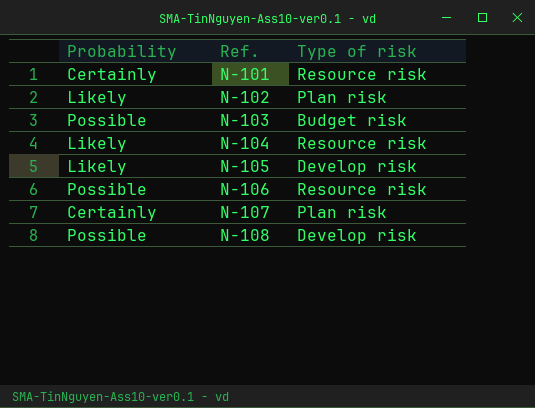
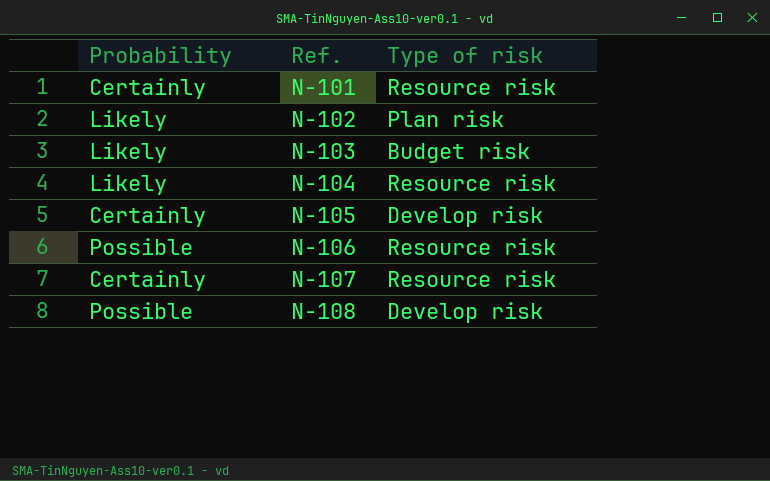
N-103 | Probability: Possible -> Likely
N-105 | Probability: Likely -> Certainly
N-107 | Type of risk: Plan risk -> Resource risk

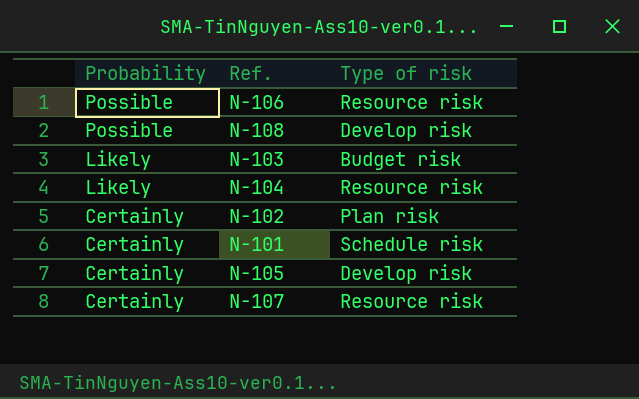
row order: Ref. ascending -> Probability descending
N-102 | Probability: Likely -> Certainly
N-101 | Type of risk: Resource risk -> Schedule risk

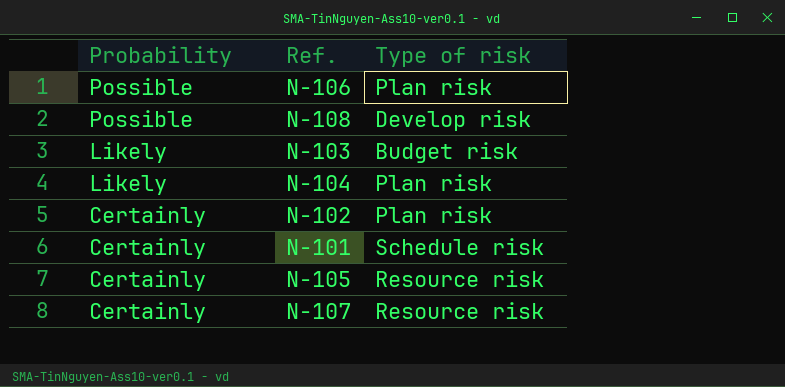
N-106 | Type of risk: Resource risk -> Plan risk
N-104 | Type of risk: Resource risk -> Plan risk
N-105 | Type of risk: Develop risk -> Resource risk

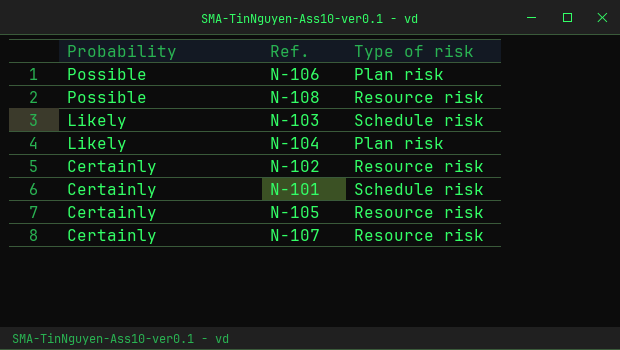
N-108 | Type of risk: Develop risk -> Resource risk
N-103 | Type of risk: Budget risk -> Schedule risk
N-102 | Type of risk: Plan risk -> Resource risk

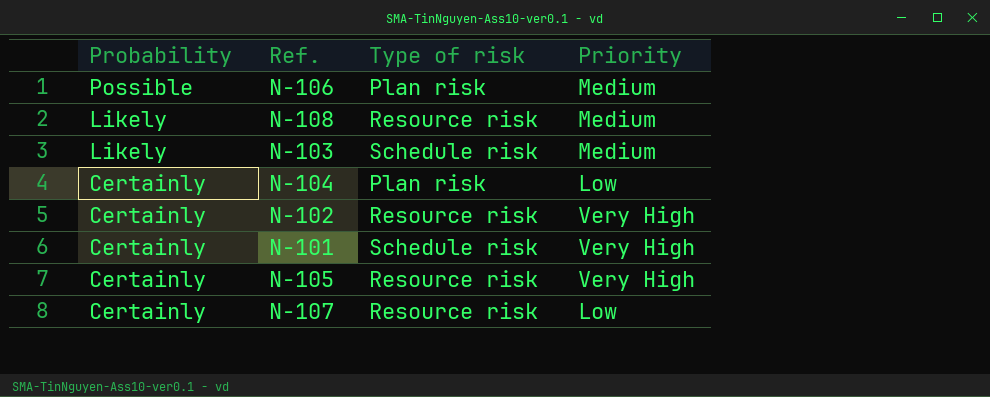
column Priority | position: none -> 4
N-108 | Probability: Possible -> Likely
N-104 | Probability: Likely -> Certainly

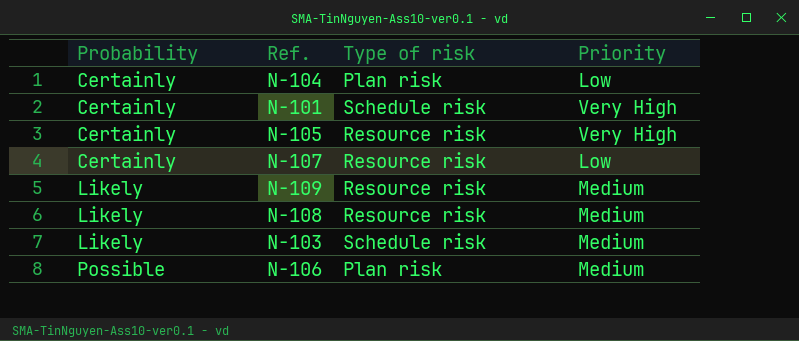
row order: Probability descending -> Probability ascending
row N-102: Certainly | Resource risk | Very High -> none
row N-109: none -> Likely | Resource risk | Medium

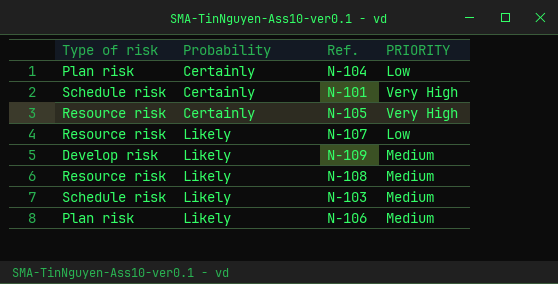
column Type of risk | position: 3 -> 1
column name: Priority -> PRIORITY
N-107 | Probability: Certainly -> Likely
N-109 | Type of risk: Resource risk -> Develop risk
N-106 | Probability: Possible -> Likely

